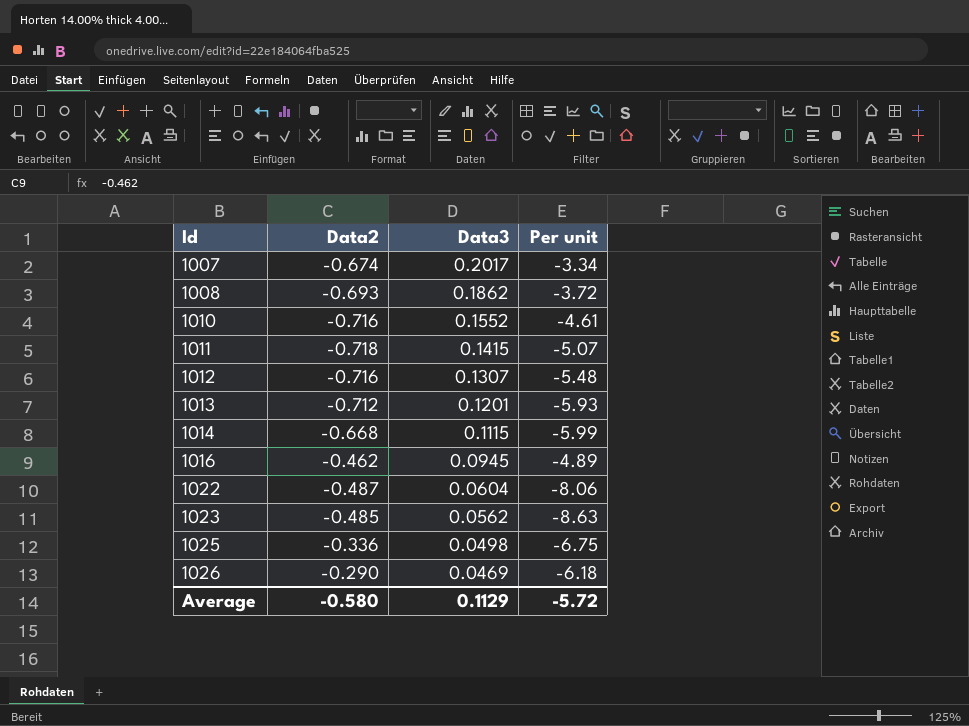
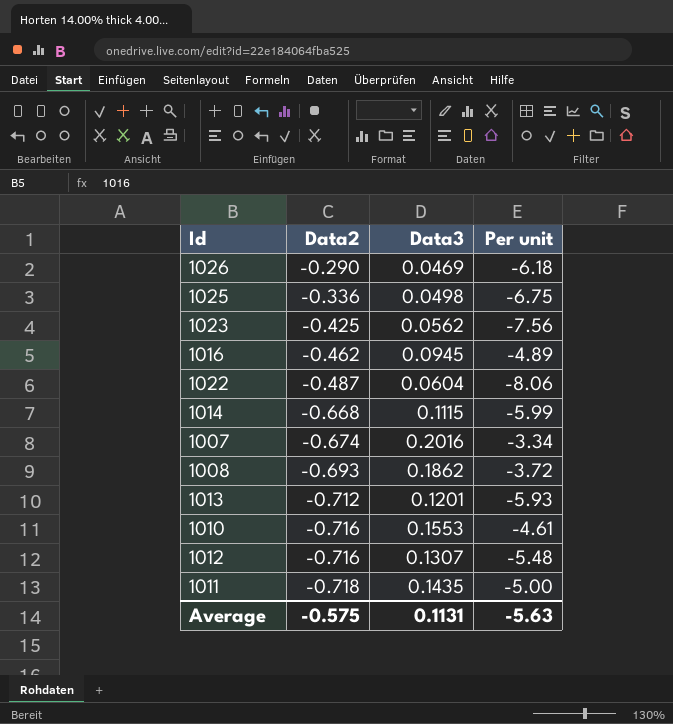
row order: Id ascending -> Data2 descending
1023 | Data2: -0.485 -> -0.425
1023 | Per unit: -8.63 -> -7.56
1007 | Data3: 0.2017 -> 0.2016
1010 | Data3: 0.1552 -> 0.1553
1011 | Data3: 0.1415 -> 0.1435
1011 | Per unit: -5.07 -> -5.00
Average | Data2: -0.580 -> -0.575
Average | Data3: 0.1129 -> 0.1131
Average | Per unit: -5.72 -> -5.63

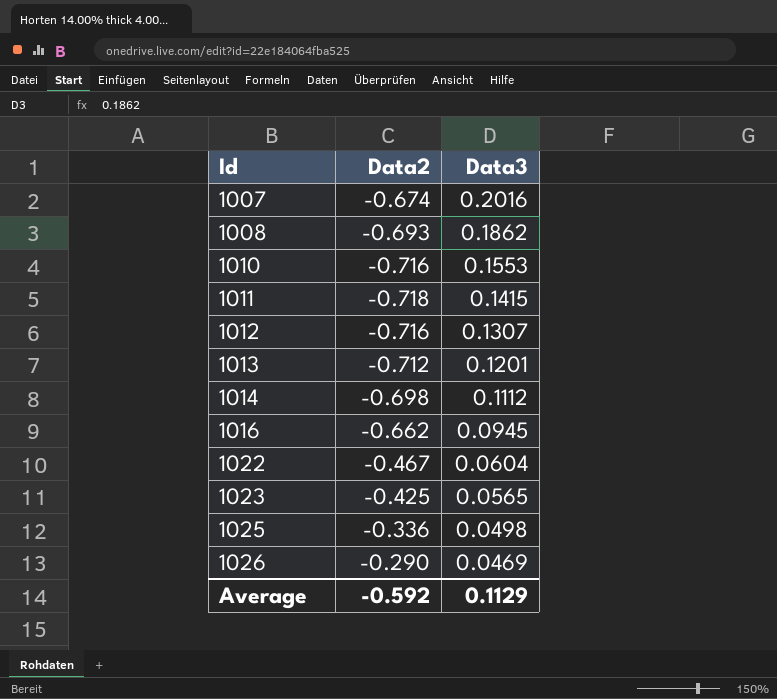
row order: Data2 descending -> Id ascending
column Per unit | formula: [Data2] / [Data3] -> none
1011 | Data3: 0.1435 -> 0.1415
1014 | Data2: -0.668 -> -0.698
1014 | Data3: 0.1115 -> 0.1112
1016 | Data2: -0.462 -> -0.662
1022 | Data2: -0.487 -> -0.467
1023 | Data3: 0.0562 -> 0.0565
Average | Data2: -0.575 -> -0.592
Average | Data3: 0.1131 -> 0.1129

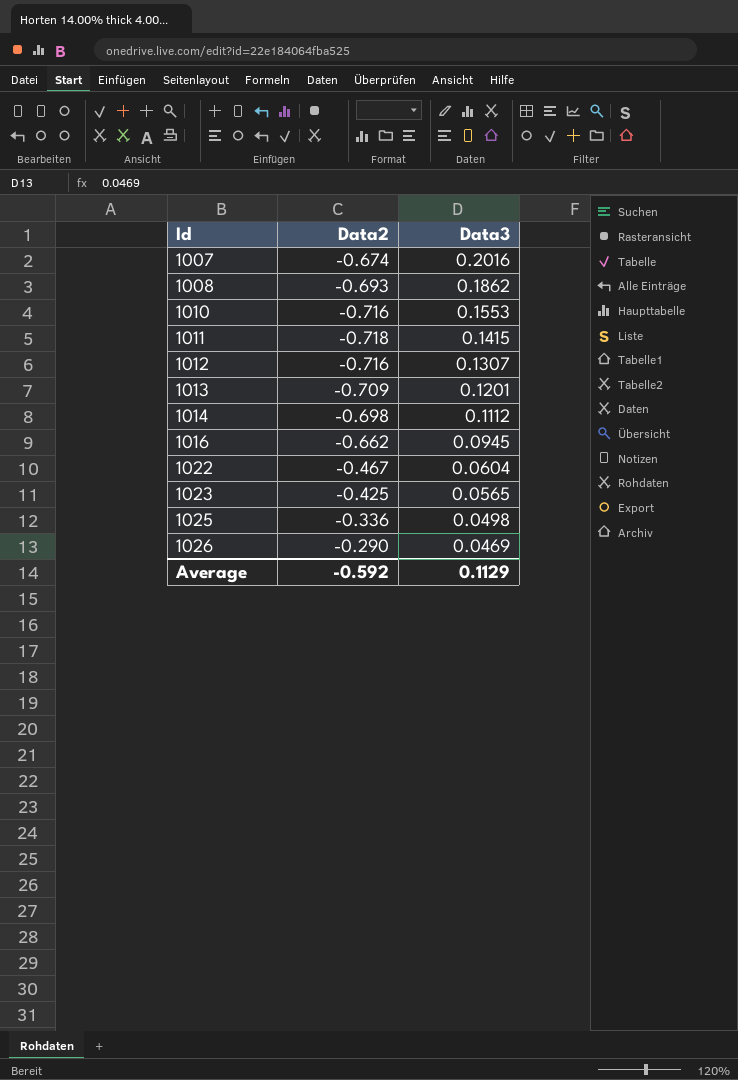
1013 | Data2: -0.712 -> -0.709

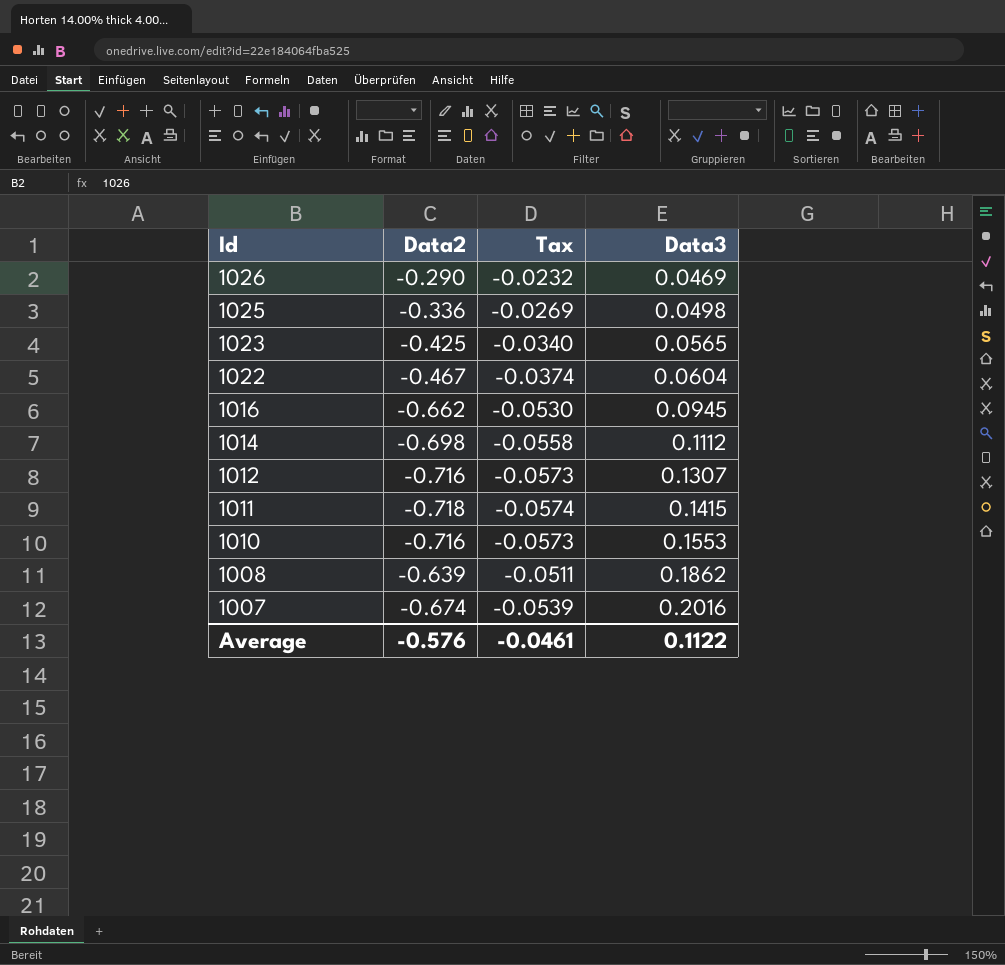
row order: Id ascending -> Id descending
column Tax | formula: none -> [Data2] * 0.08
row 1013: -0.709 | 0.1201 -> none
1008 | Data2: -0.693 -> -0.639
Average | Data2: -0.592 -> -0.576
Average | Data3: 0.1129 -> 0.1122

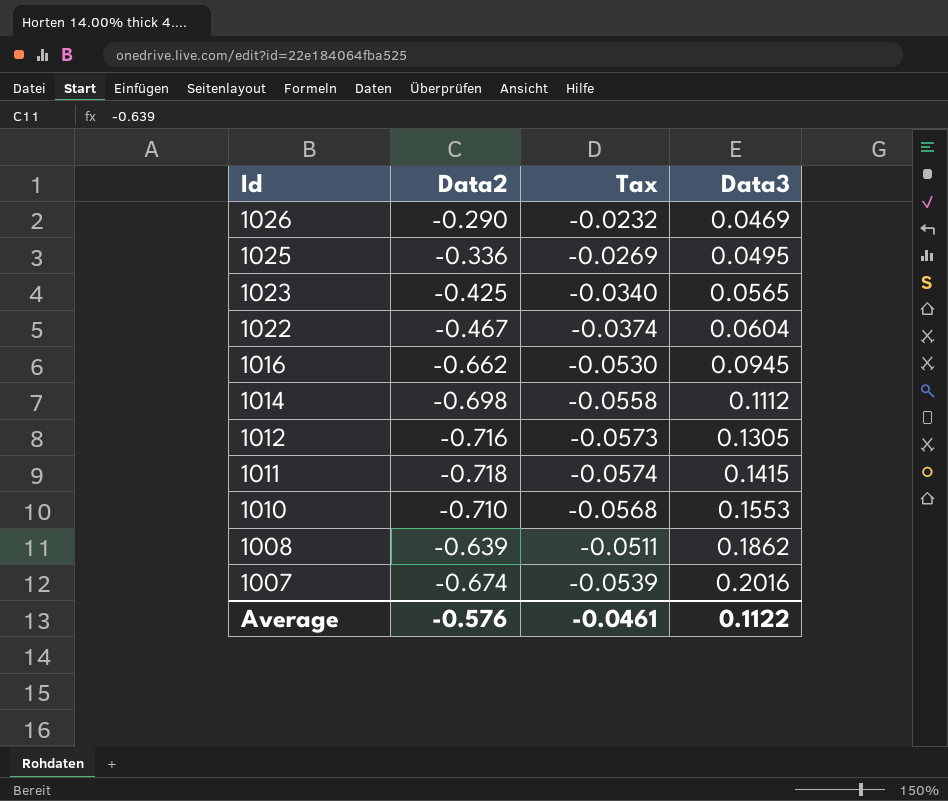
1025 | Data3: 0.0498 -> 0.0495
1012 | Data3: 0.1307 -> 0.1305
1010 | Data2: -0.716 -> -0.710
1010 | Tax: -0.0573 -> -0.0568

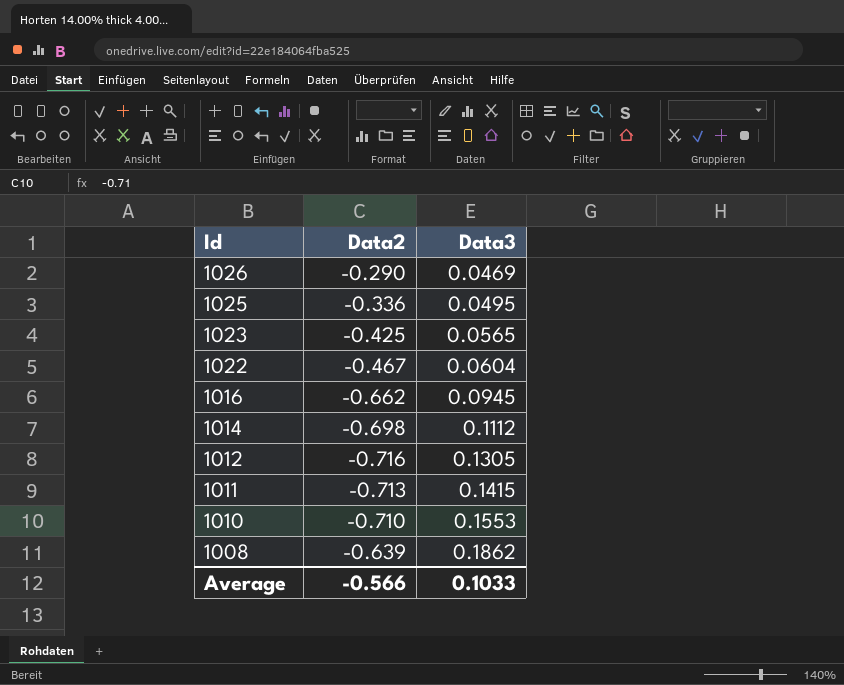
column Tax | formula: [Data2] * 0.08 -> none
row 1007: -0.674 | -0.0539 | 0.2016 -> none
1011 | Data2: -0.718 -> -0.713
Average | Data2: -0.576 -> -0.566
Average | Data3: 0.1122 -> 0.1033

